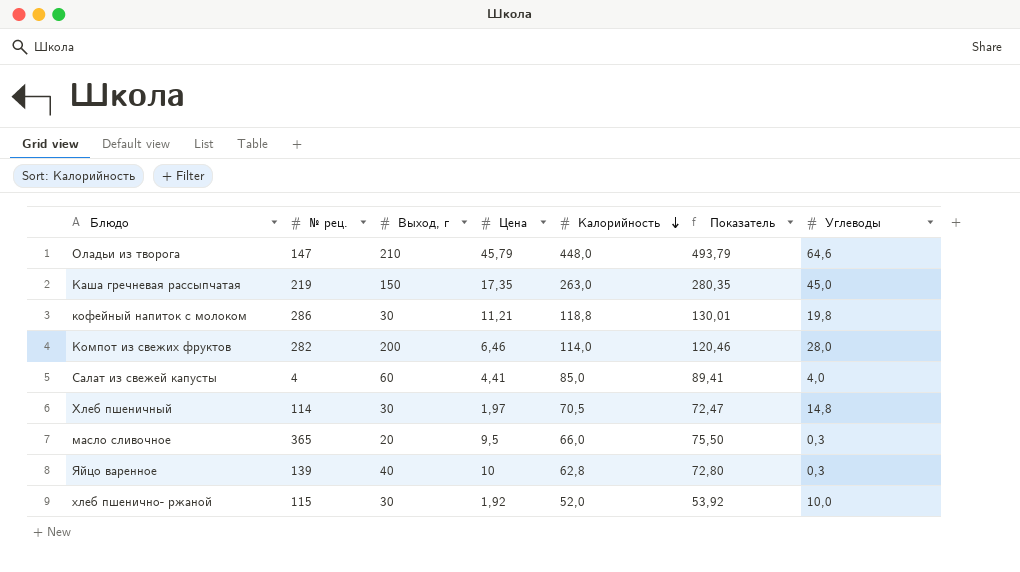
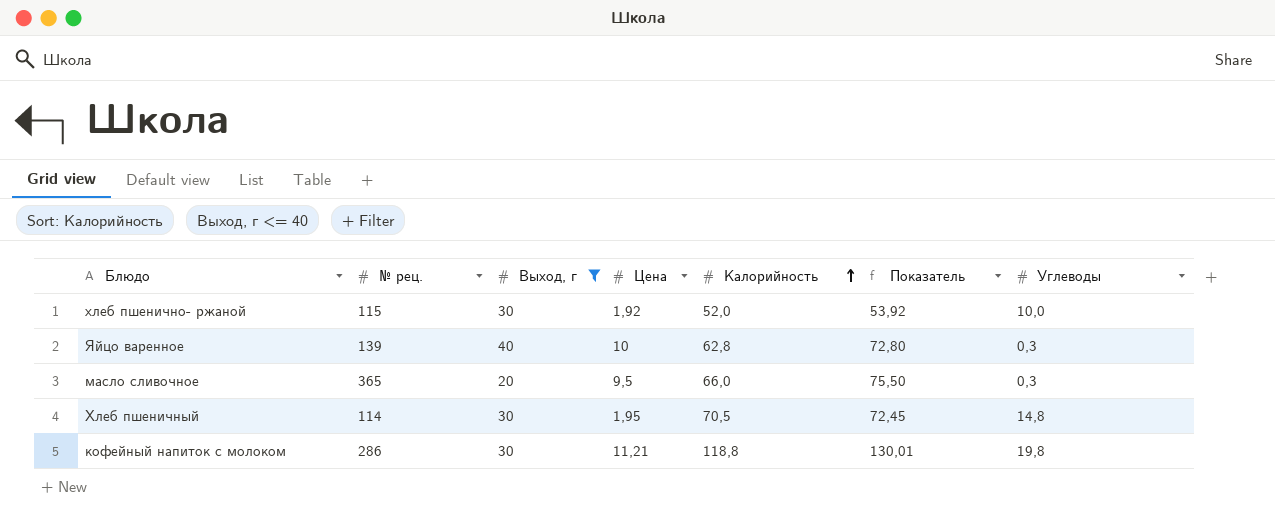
filter: none -> Выход, г <= 40
row order: Калорийность descending -> Калорийность ascending
Хлеб пшеничный | Цена: 1,97 -> 1,95
Хлеб пшеничный | Показатель: 72,47 -> 72,45

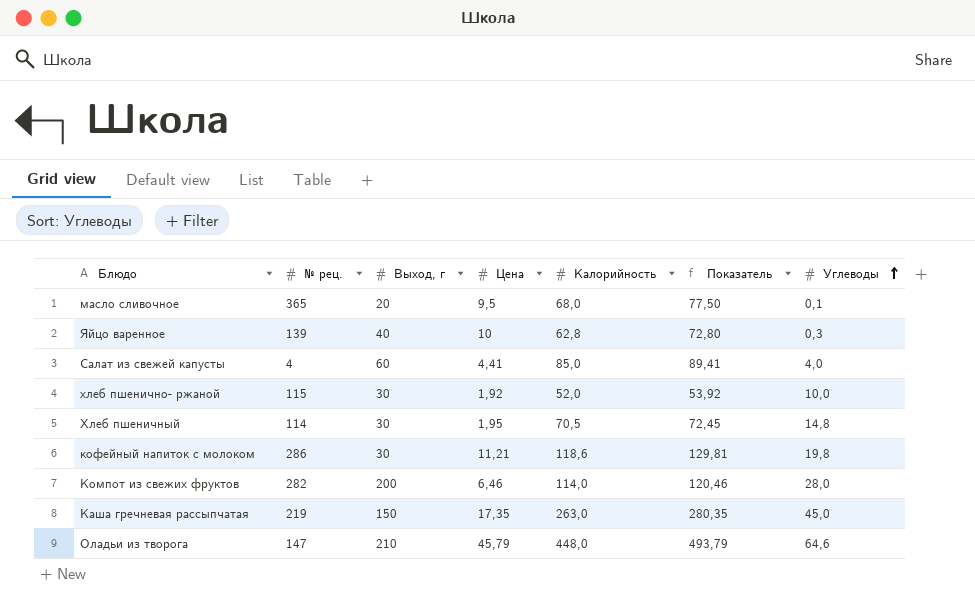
filter: Выход, г <= 40 -> none
row order: Калорийность ascending -> Углеводы ascending
масло сливочное | Калорийность: 66,0 -> 68,0
масло сливочное | Показатель: 75,50 -> 77,50
масло сливочное | Углеводы: 0,3 -> 0,1
кофейный напиток с молоком | Калорийность: 118,8 -> 118,6
кофейный напиток с молоком | Показатель: 130,01 -> 129,81

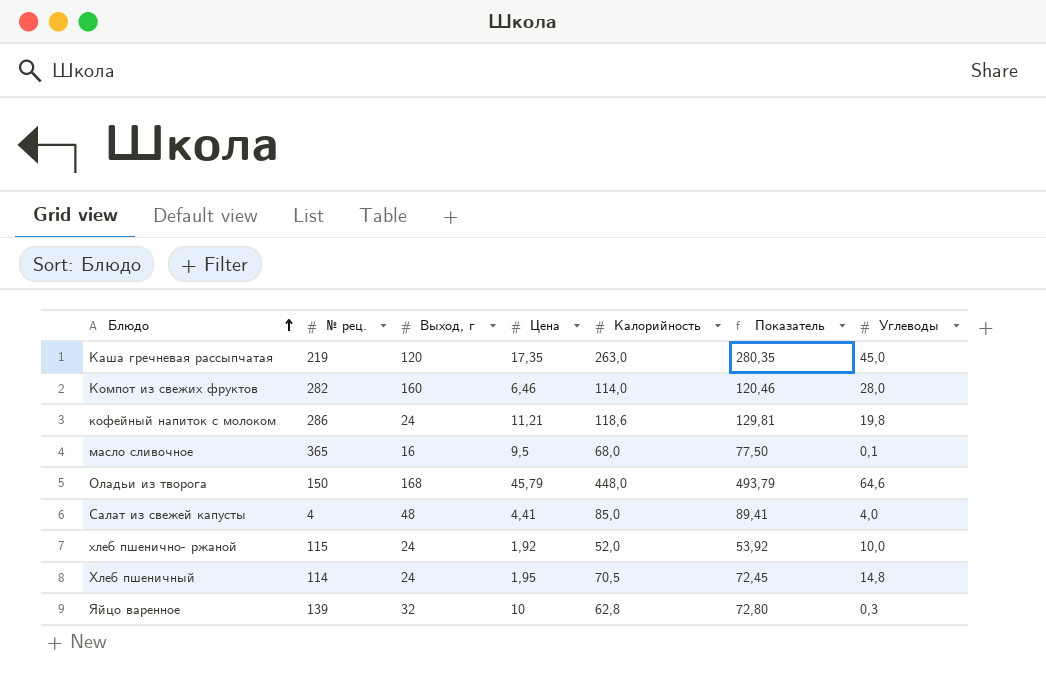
row order: Углеводы ascending -> Блюдо ascending
Каша гречневая рассыпчатая | Выход, г: 150 -> 120
Компот из свежих фруктов | Выход, г: 200 -> 160
кофейный напиток с молоком | Выход, г: 30 -> 24
масло сливочное | Выход, г: 20 -> 16
Оладьи из творога | № рец.: 147 -> 150
Оладьи из творога | Выход, г: 210 -> 168
Салат из свежей капусты | Выход, г: 60 -> 48
хлеб пшенично- ржаной | Выход, г: 30 -> 24
Хлеб пшеничный | Выход, г: 30 -> 24
Яйцо варенное | Выход, г: 40 -> 32

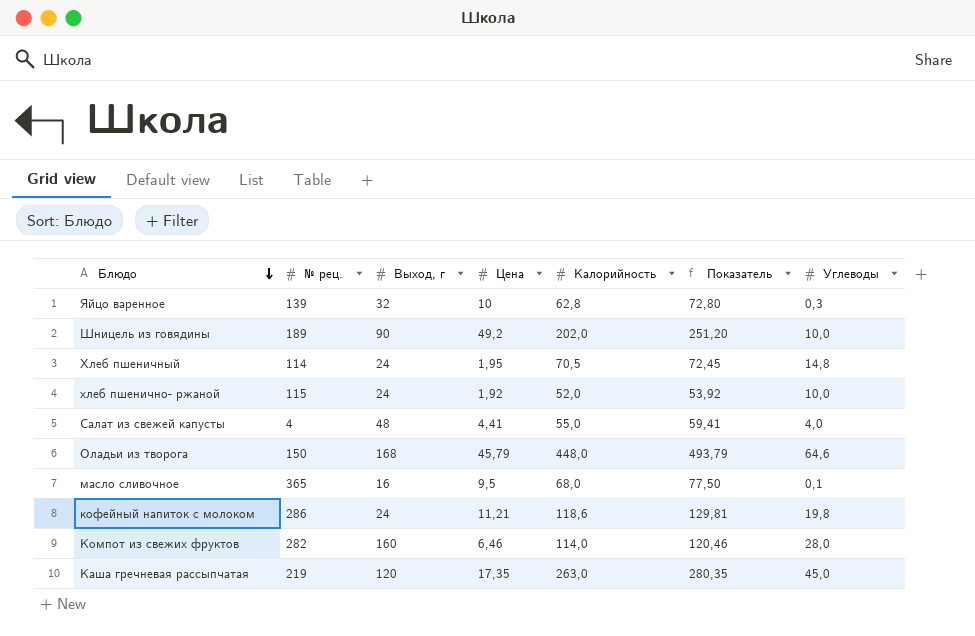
row order: Блюдо ascending -> Блюдо descending
row Шницель из говядины: none -> 189 | 90 | 49,2 | 202,0 | 251,20 | 10,0
Салат из свежей капусты | Калорийность: 85,0 -> 55,0
Салат из свежей капусты | Показатель: 89,41 -> 59,41

